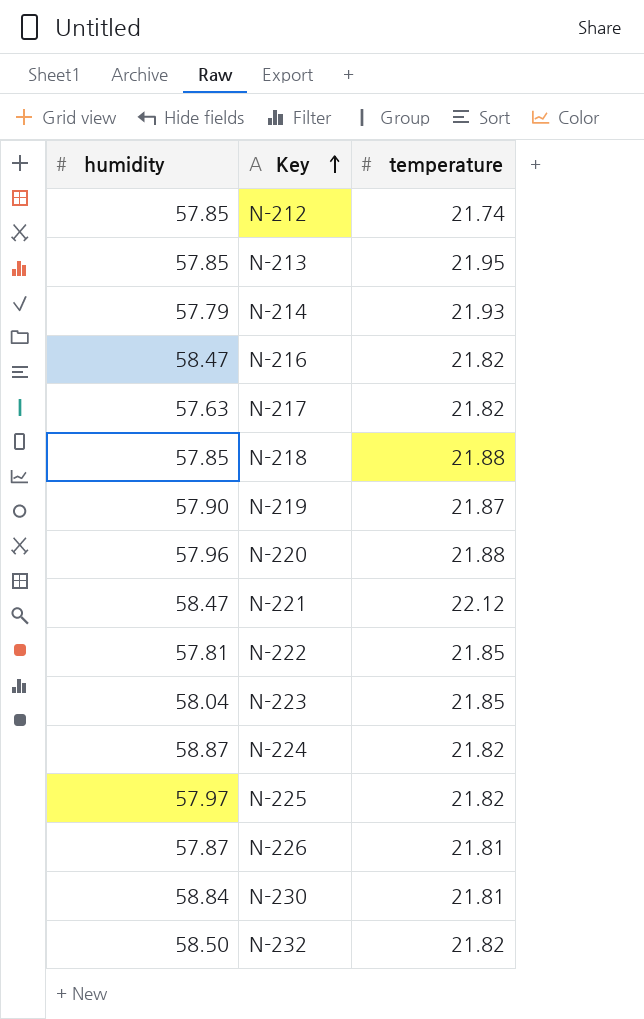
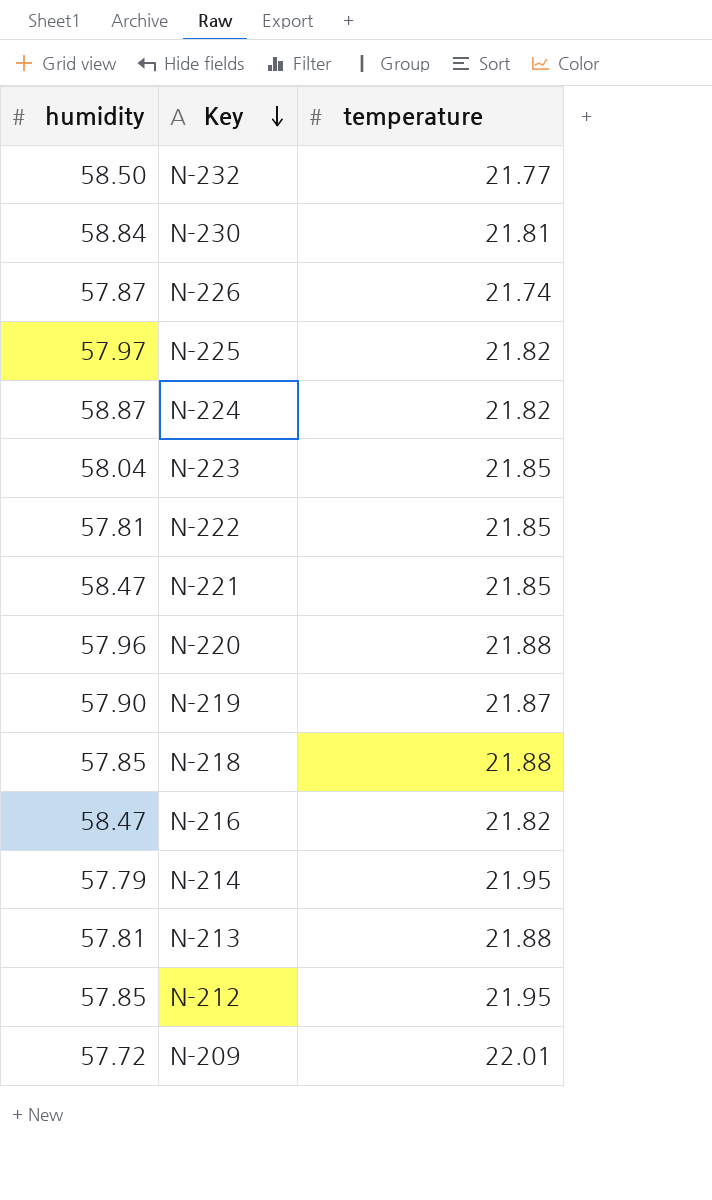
row order: Key ascending -> Key descending
row N-217: 57.63 | 21.82 -> none
N-232 | temperature: 21.82 -> 21.77
N-226 | temperature: 21.81 -> 21.74
N-221 | temperature: 22.12 -> 21.85
N-214 | temperature: 21.93 -> 21.95
N-213 | humidity: 57.85 -> 57.81
N-213 | temperature: 21.95 -> 21.88
N-212 | temperature: 21.74 -> 21.95
row N-209: none -> 57.72 | 22.01

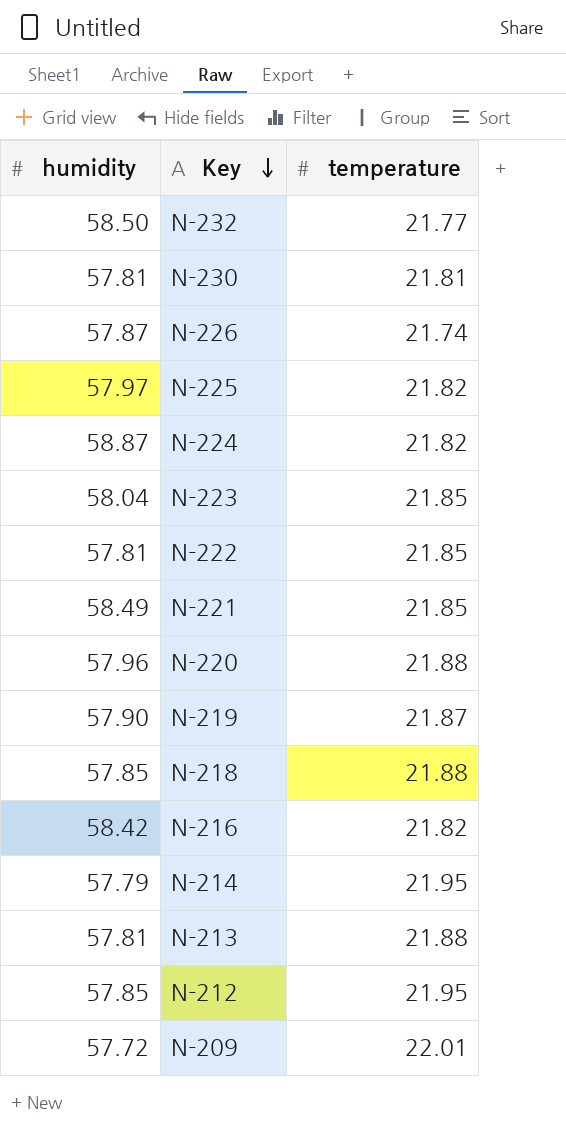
N-230 | humidity: 58.84 -> 57.81
N-221 | humidity: 58.47 -> 58.49
N-216 | humidity: 58.47 -> 58.42

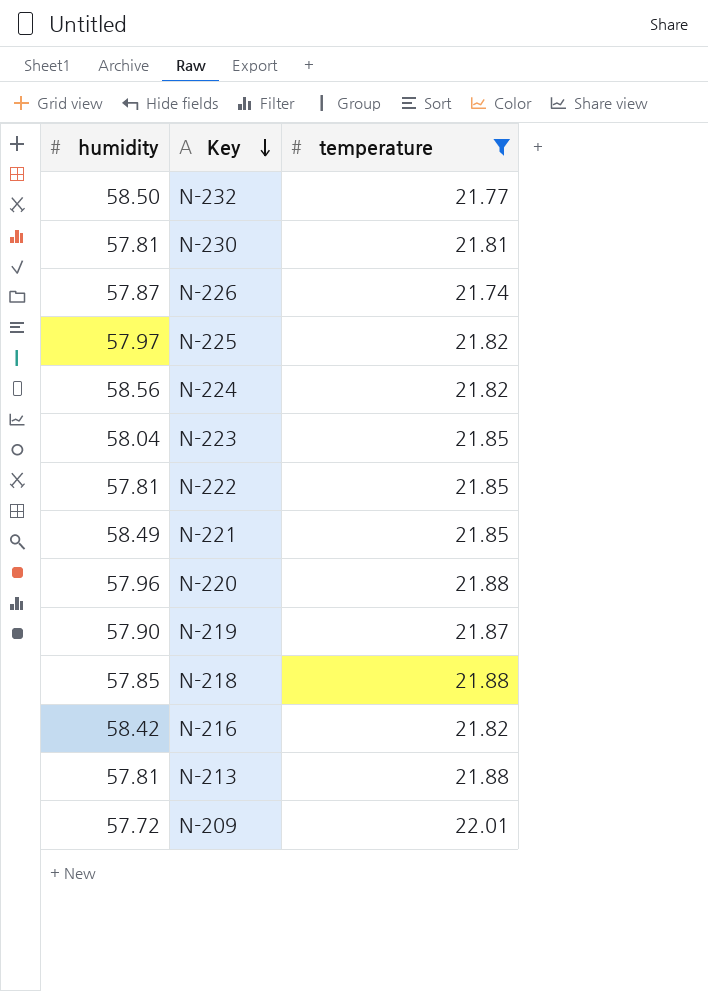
filter: none -> temperature != 21.95
N-224 | humidity: 58.87 -> 58.56

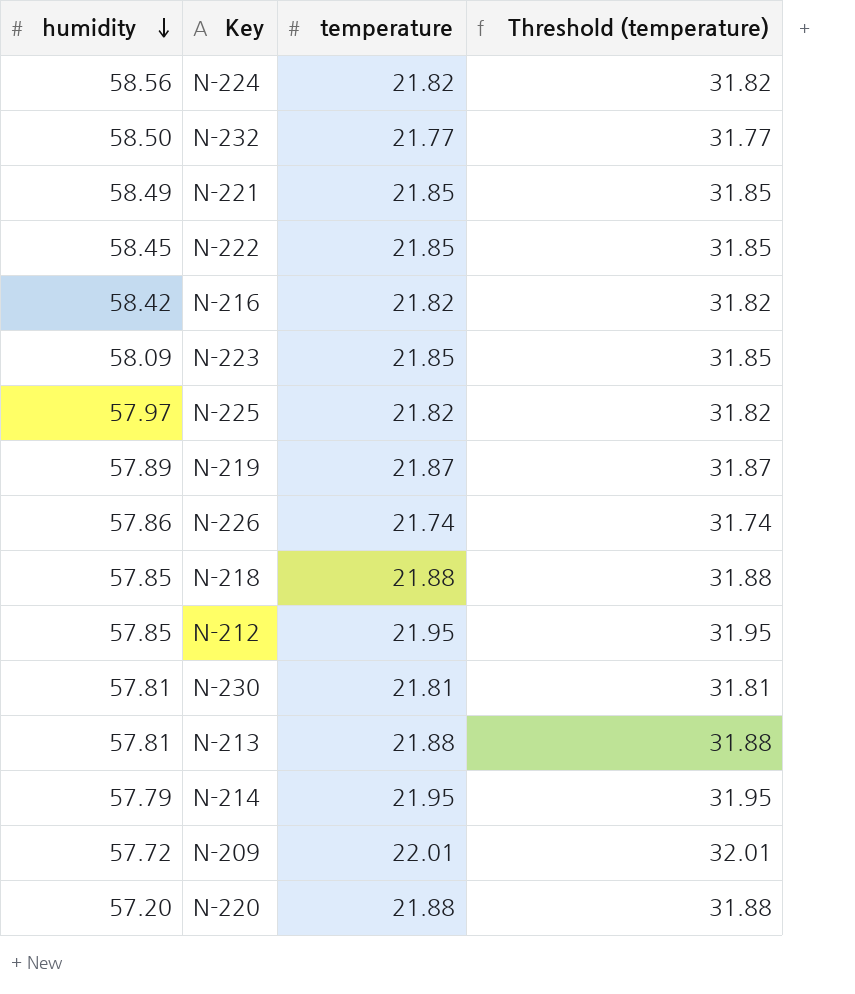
filter: temperature != 21.95 -> none
row order: Key descending -> humidity descending
column Threshold (temperature) | formula: none -> [temperature] + 10
N-222 | humidity: 57.81 -> 58.45
N-223 | humidity: 58.04 -> 58.09
N-219 | humidity: 57.90 -> 57.89
N-226 | humidity: 57.87 -> 57.86
N-220 | humidity: 57.96 -> 57.20

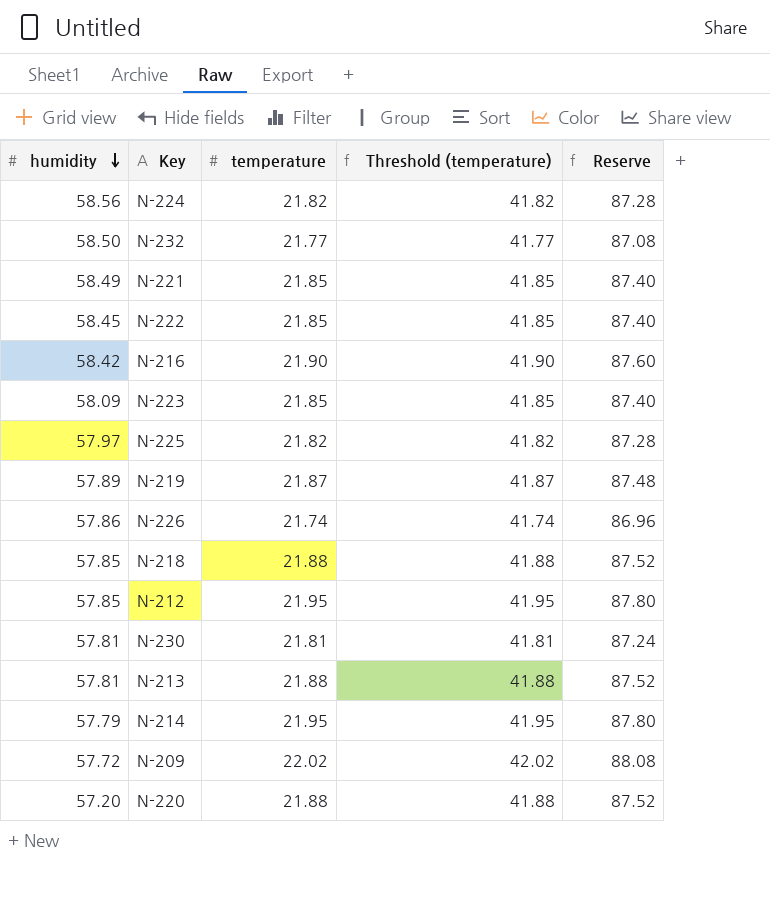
column Threshold (temperature) | formula: [temperature] + 10 -> [temperature] + 20
column Reserve | formula: none -> [temperature] * 4
N-216 | temperature: 21.82 -> 21.90
N-209 | temperature: 22.01 -> 22.02

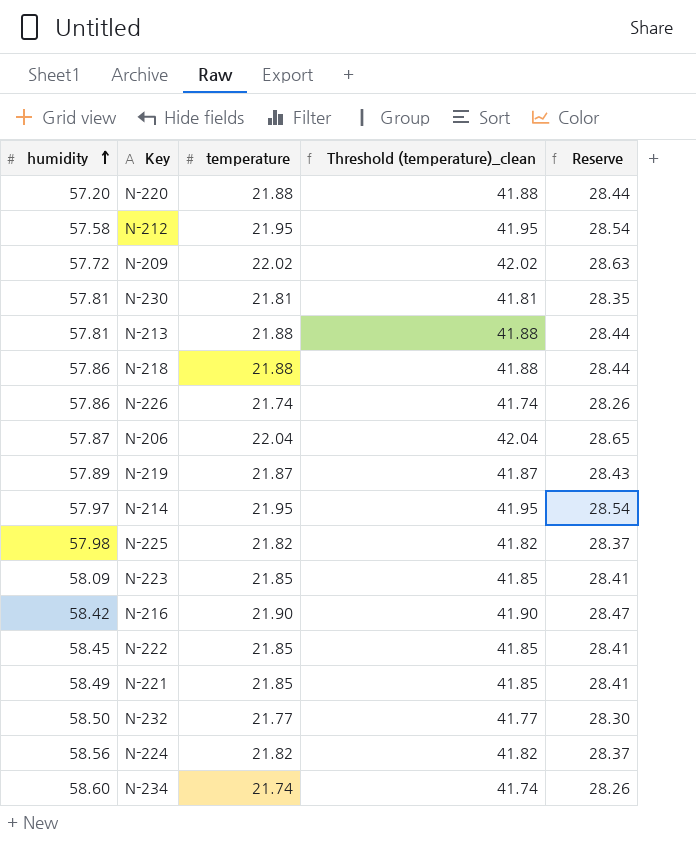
row order: humidity descending -> humidity ascending
column name: Threshold (temperature) -> Threshold (temperature)_clean
column Reserve | formula: [temperature] * 4 -> [temperature] * 1.3
N-212 | humidity: 57.85 -> 57.58
N-218 | humidity: 57.85 -> 57.86
row N-206: none -> 57.87 | 22.04 | 42.04 | 28.65
N-214 | humidity: 57.79 -> 57.97
N-225 | humidity: 57.97 -> 57.98
row N-234: none -> 58.60 | 21.74 | 41.74 | 28.26

